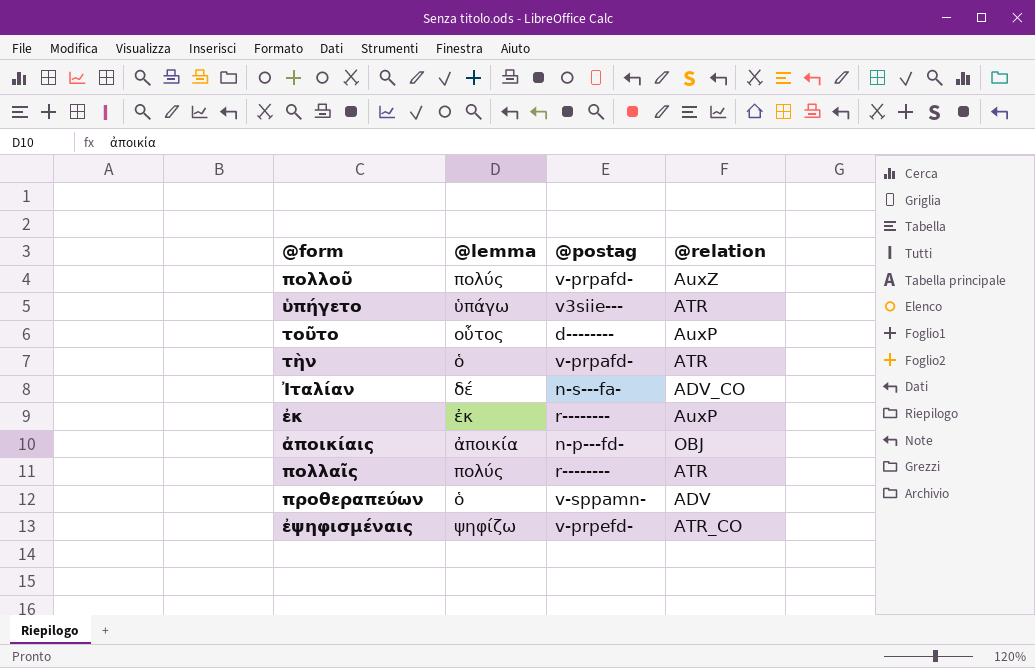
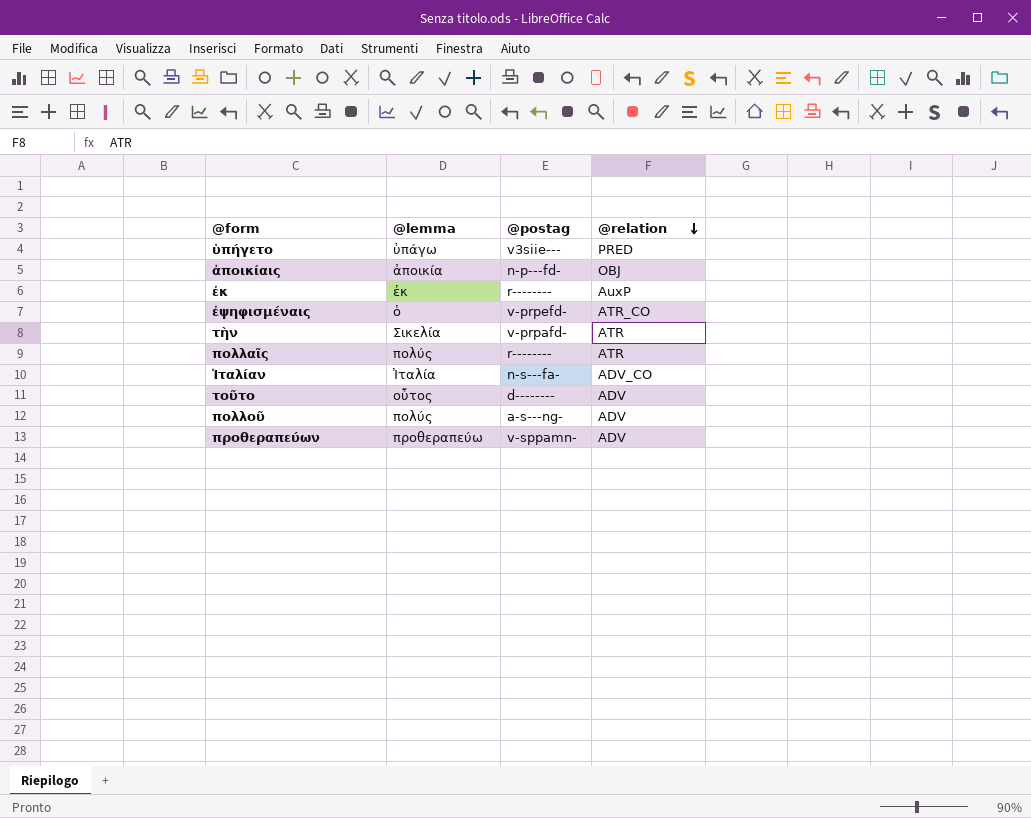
row order: none -> @relation descending
ὑπήγετο | @relation: ATR -> PRED
ἐψηφισμέναις | @lemma: ψηφίζω -> ὁ
τὴν | @lemma: ὁ -> Σικελία
Ἰταλίαν | @lemma: δέ -> Ἰταλία
τοῦτο | @relation: AuxP -> ADV
πολλοῦ | @postag: v-prpafd- -> a-s---ng-
πολλοῦ | @relation: AuxZ -> ADV
προθεραπεύων | @lemma: ὁ -> προθεραπεύω

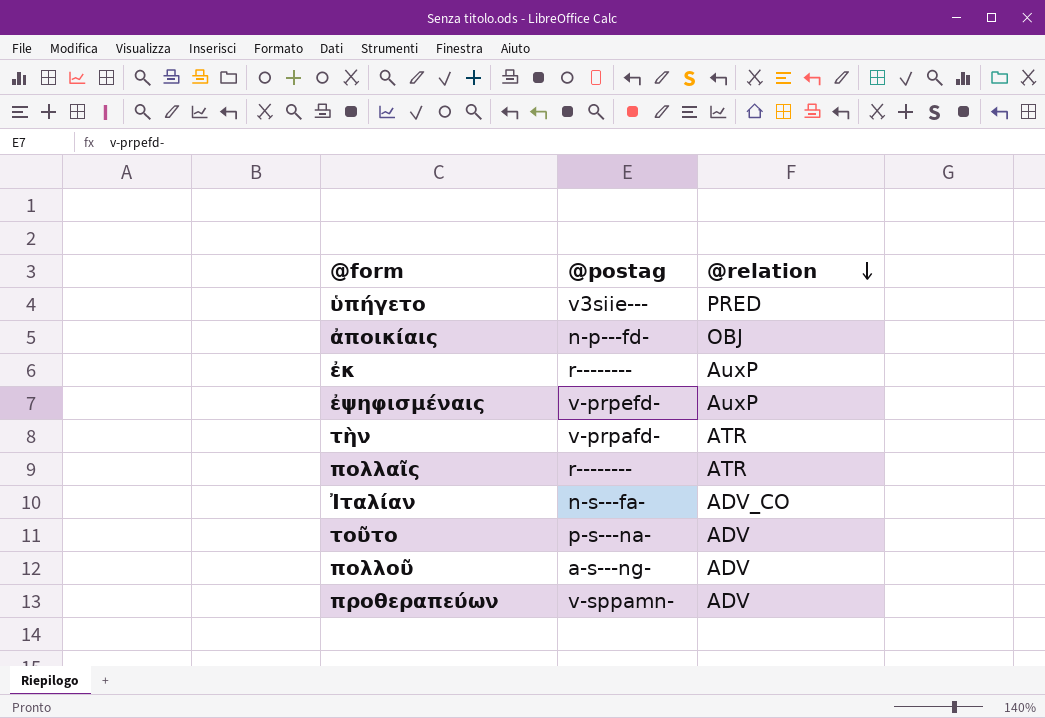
column @lemma | position: 2 -> none
ἐψηφισμέναις | @relation: ATR_CO -> AuxP
τοῦτο | @postag: d-------- -> p-s---na-

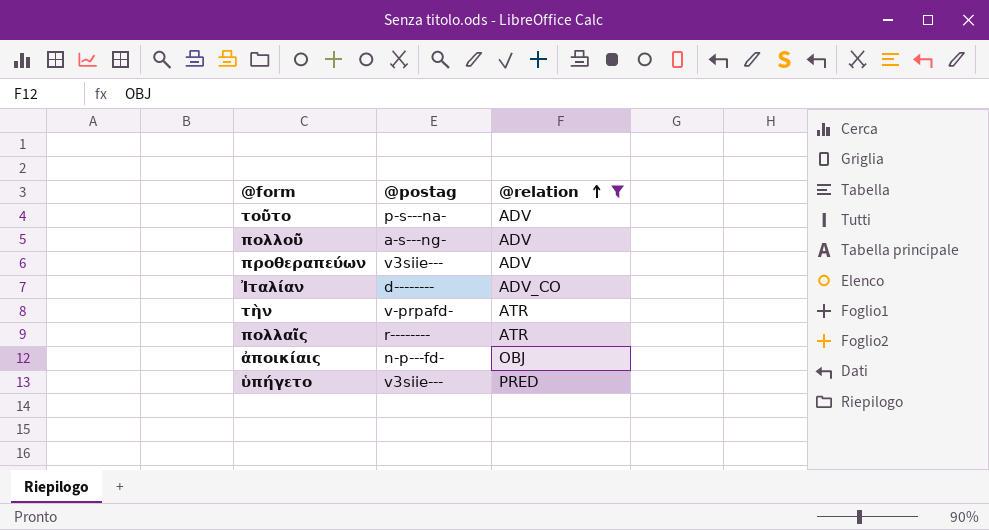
filter: none -> @relation != AuxP
row order: @relation descending -> @relation ascending
προθεραπεύων | @postag: v-sppamn- -> v3siie---
Ἰταλίαν | @postag: n-s---fa- -> d--------

